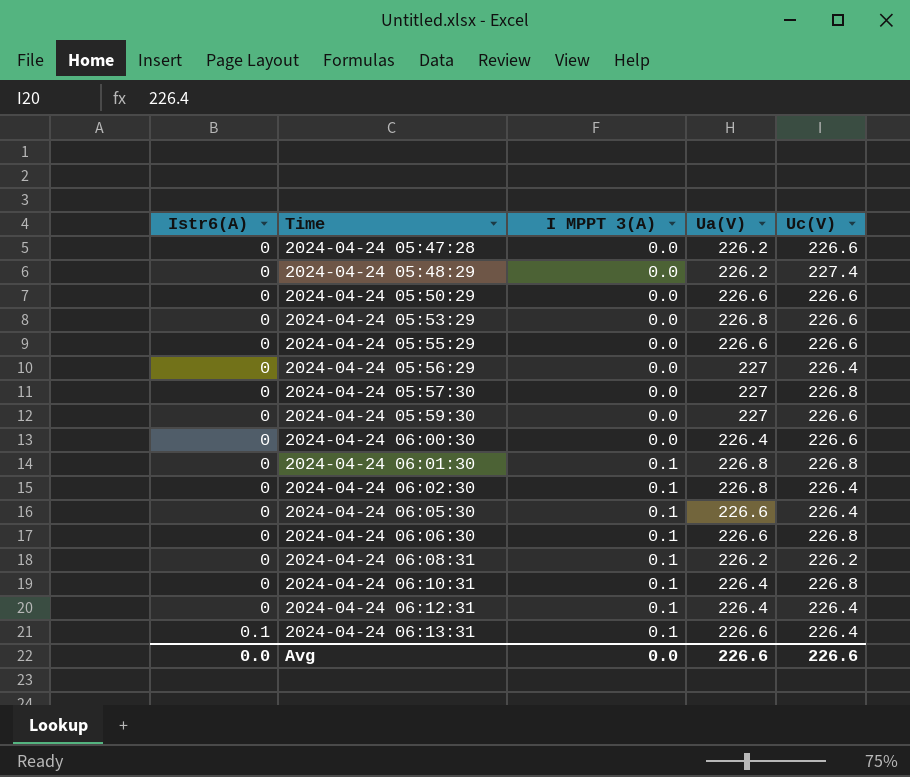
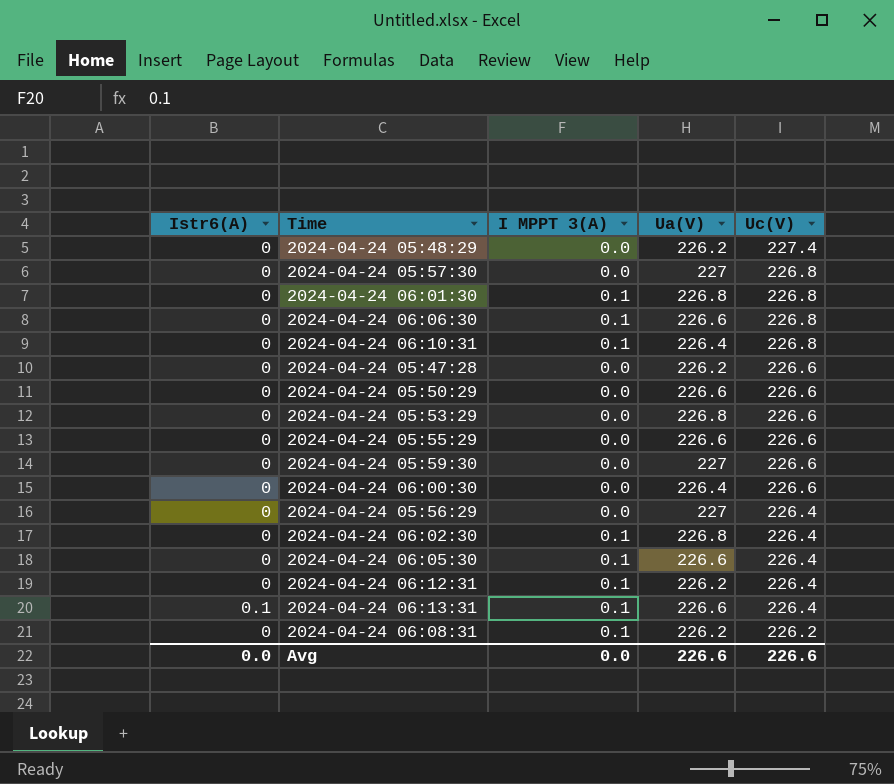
row order: Istr6(A) ascending -> Uc(V) descending
2024-04-24 06:12:31 | Ua(V): 226.4 -> 226.2

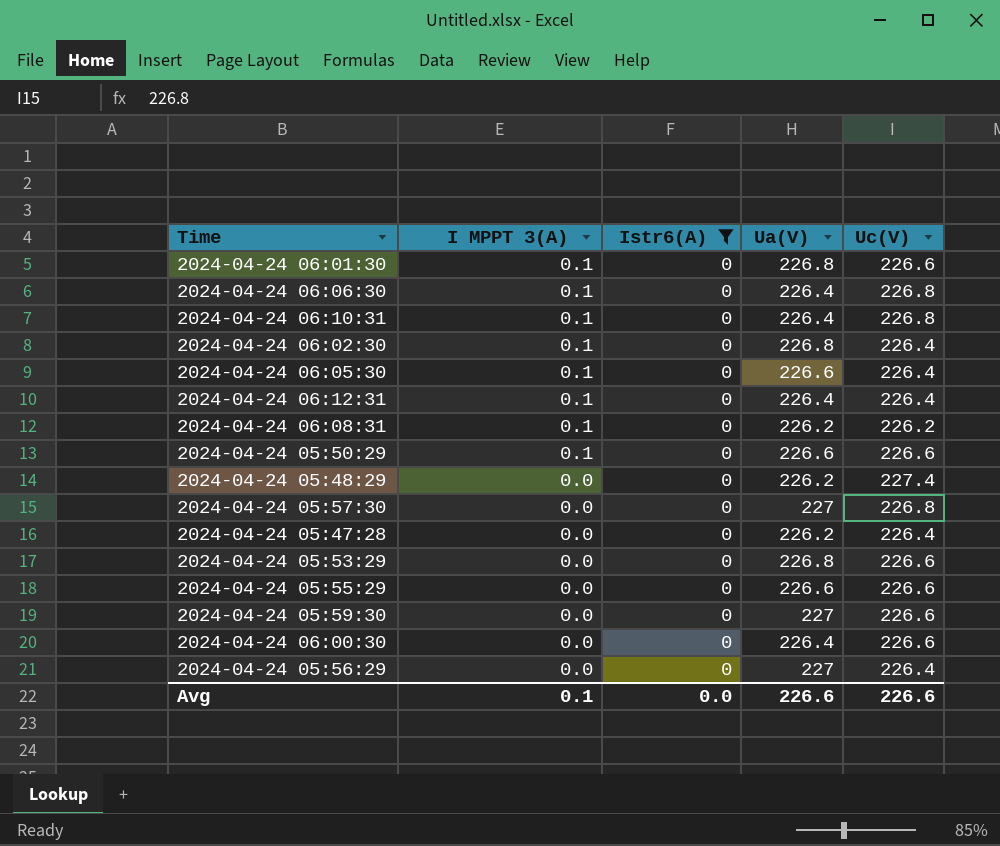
filter: none -> Istr6(A) = 0
row order: Uc(V) descending -> I MPPT 3(A) descending
column Istr6(A) | position: 1 -> 3
2024-04-24 06:01:30 | Uc(V): 226.8 -> 226.6
2024-04-24 06:06:30 | Ua(V): 226.6 -> 226.4
2024-04-24 06:12:31 | Ua(V): 226.2 -> 226.4
2024-04-24 05:50:29 | I MPPT 3(A): 0.0 -> 0.1
2024-04-24 05:47:28 | Uc(V): 226.6 -> 226.4
Avg | I MPPT 3(A): 0.0 -> 0.1

